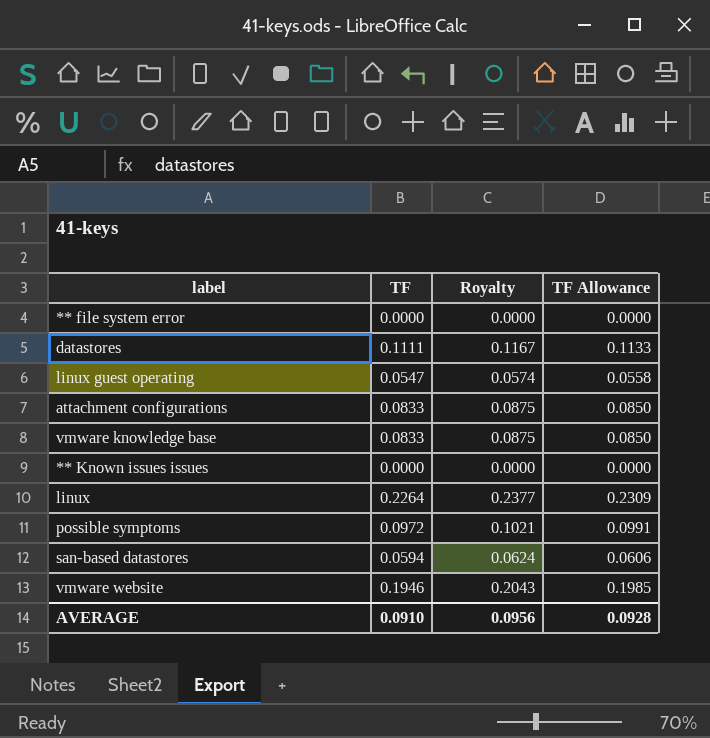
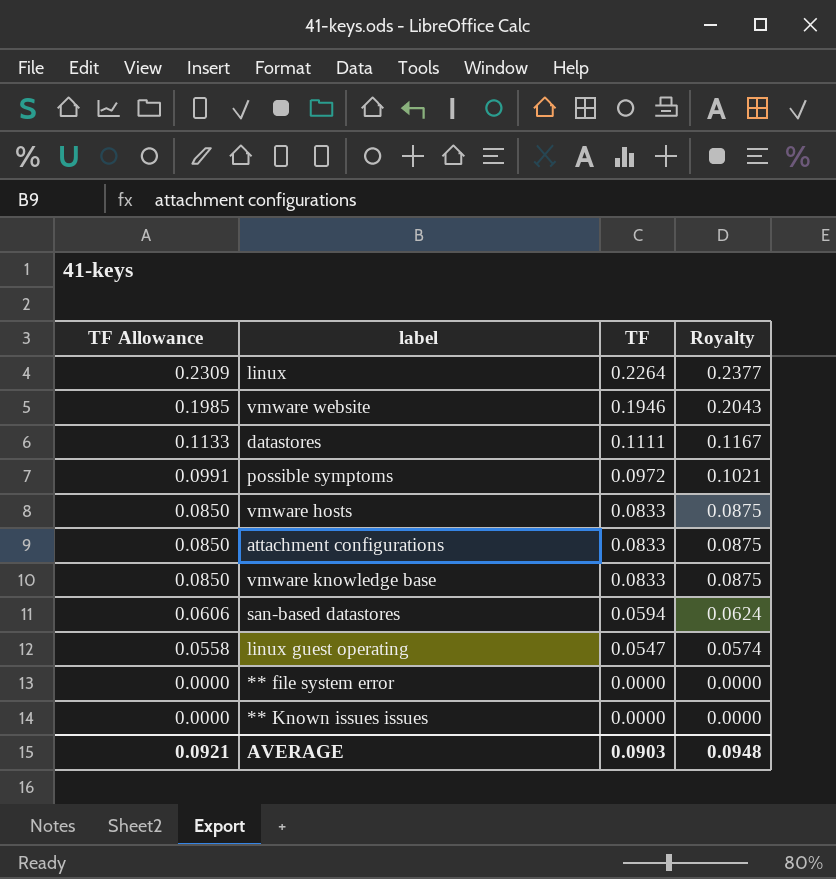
row order: none -> TF Allowance descending
column TF Allowance | position: 4 -> 1
row vmware hosts: none -> 0.0850 | 0.0833 | 0.0875
AVERAGE | TF Allowance: 0.0928 -> 0.0921
AVERAGE | TF: 0.0910 -> 0.0903
AVERAGE | Royalty: 0.0956 -> 0.0948

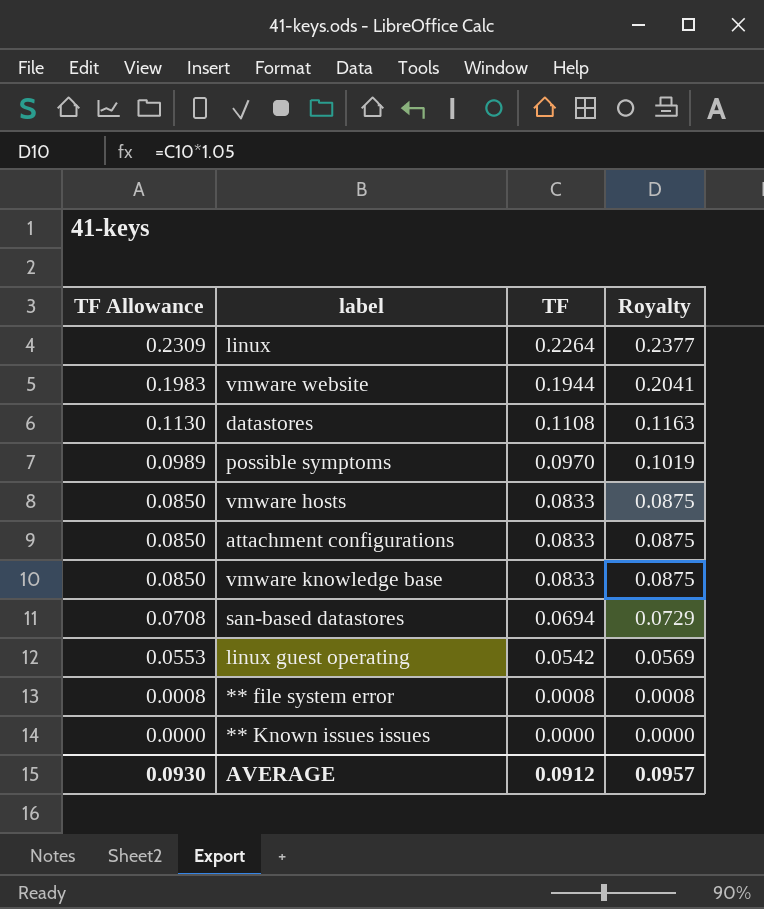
vmware website | TF Allowance: 0.1985 -> 0.1983
vmware website | TF: 0.1946 -> 0.1944
vmware website | Royalty: 0.2043 -> 0.2041
datastores | TF Allowance: 0.1133 -> 0.1130
datastores | TF: 0.1111 -> 0.1108
datastores | Royalty: 0.1167 -> 0.1163
possible symptoms | TF Allowance: 0.0991 -> 0.0989
possible symptoms | TF: 0.0972 -> 0.0970
possible symptoms | Royalty: 0.1021 -> 0.1019
san-based datastores | TF Allowance: 0.0606 -> 0.0708
san-based datastores | TF: 0.0594 -> 0.0694
san-based datastores | Royalty: 0.0624 -> 0.0729
linux guest operating | TF Allowance: 0.0558 -> 0.0553
linux guest operating | TF: 0.0547 -> 0.0542
linux guest operating | Royalty: 0.0574 -> 0.0569
** file system error | TF Allowance: 0.0000 -> 0.0008
** file system error | TF: 0.0000 -> 0.0008
** file system error | Royalty: 0.0000 -> 0.0008
AVERAGE | TF Allowance: 0.0921 -> 0.0930
AVERAGE | TF: 0.0903 -> 0.0912
AVERAGE | Royalty: 0.0948 -> 0.0957

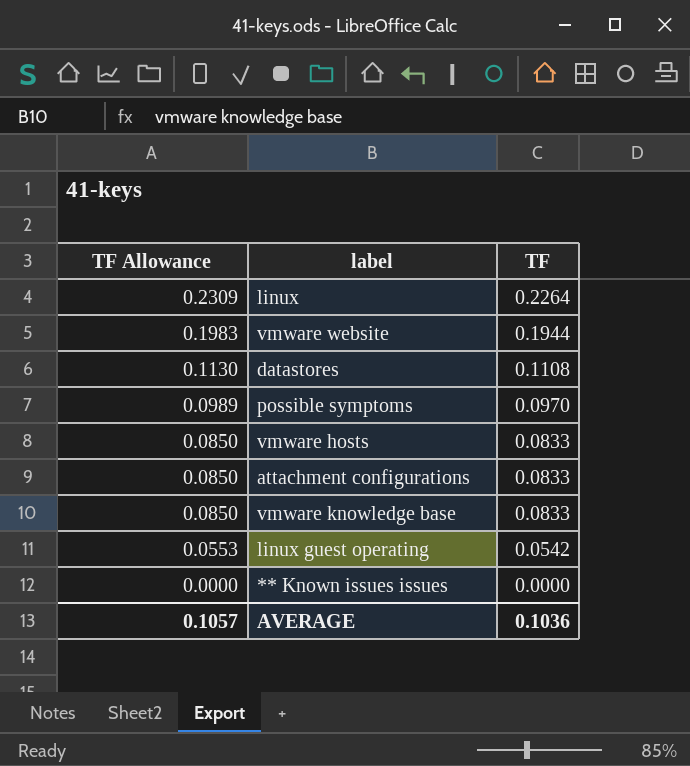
column Royalty | formula: [TF] * 1.05 -> none
row san-based datastores: 0.0708 | 0.0694 | 0.0729 -> none
row ** file system error: 0.0008 | 0.0008 | 0.0008 -> none
AVERAGE | TF Allowance: 0.0930 -> 0.1057
AVERAGE | TF: 0.0912 -> 0.1036

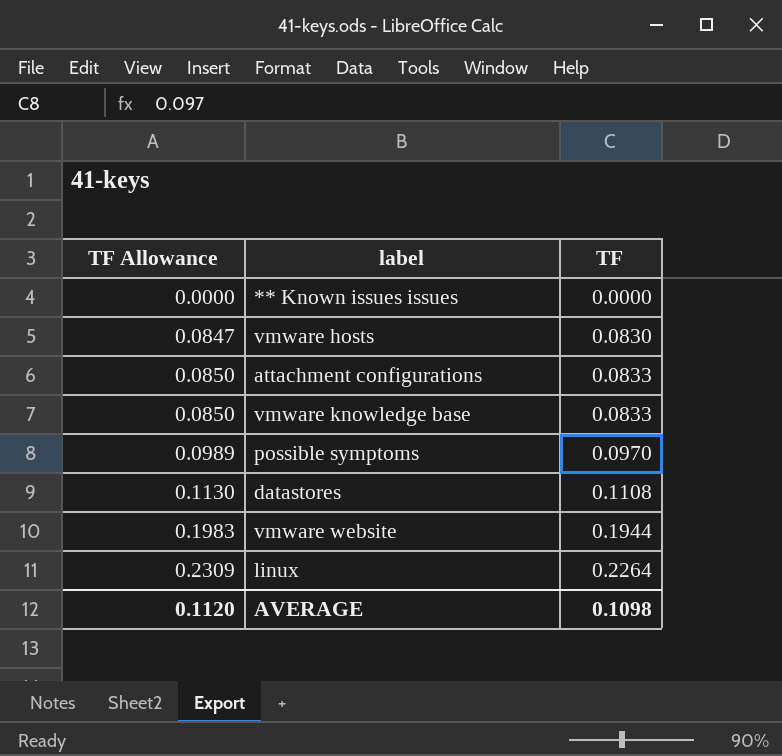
row order: TF Allowance descending -> TF Allowance ascending
row linux guest operating: 0.0553 | 0.0542 -> none
vmware hosts | TF Allowance: 0.0850 -> 0.0847
vmware hosts | TF: 0.0833 -> 0.0830
AVERAGE | TF Allowance: 0.1057 -> 0.1120
AVERAGE | TF: 0.1036 -> 0.1098

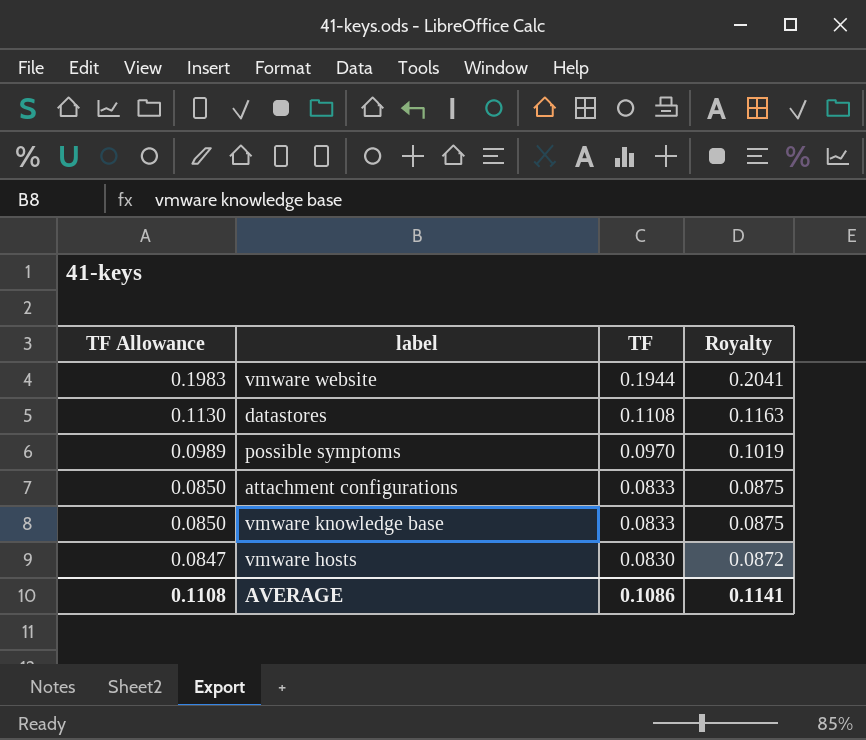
row order: TF Allowance ascending -> TF Allowance descending
column Royalty | formula: none -> [TF] * 1.05
row ** Known issues issues: 0.0000 | 0.0000 -> none
row linux: 0.2309 | 0.2264 -> none
AVERAGE | TF Allowance: 0.1120 -> 0.1108
AVERAGE | TF: 0.1098 -> 0.1086

